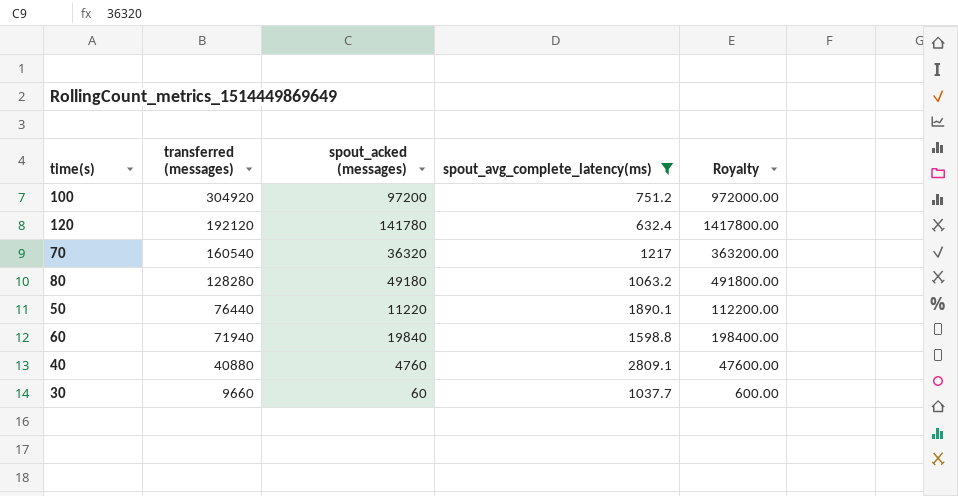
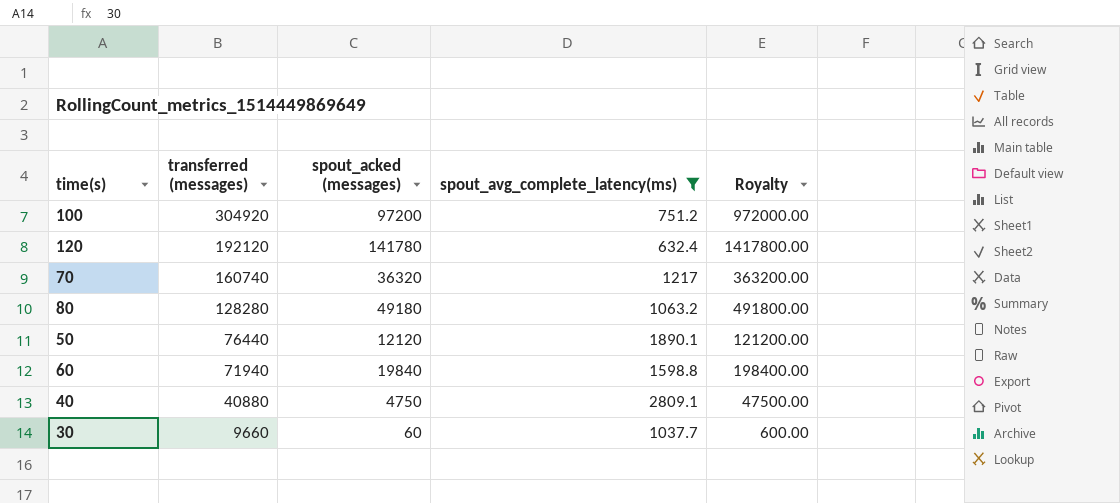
70 | transferred (messages): 160540 -> 160740
50 | spout_acked (messages): 11220 -> 12120
50 | Royalty: 112200.00 -> 121200.00
40 | spout_acked (messages): 4760 -> 4750
40 | Royalty: 47600.00 -> 47500.00

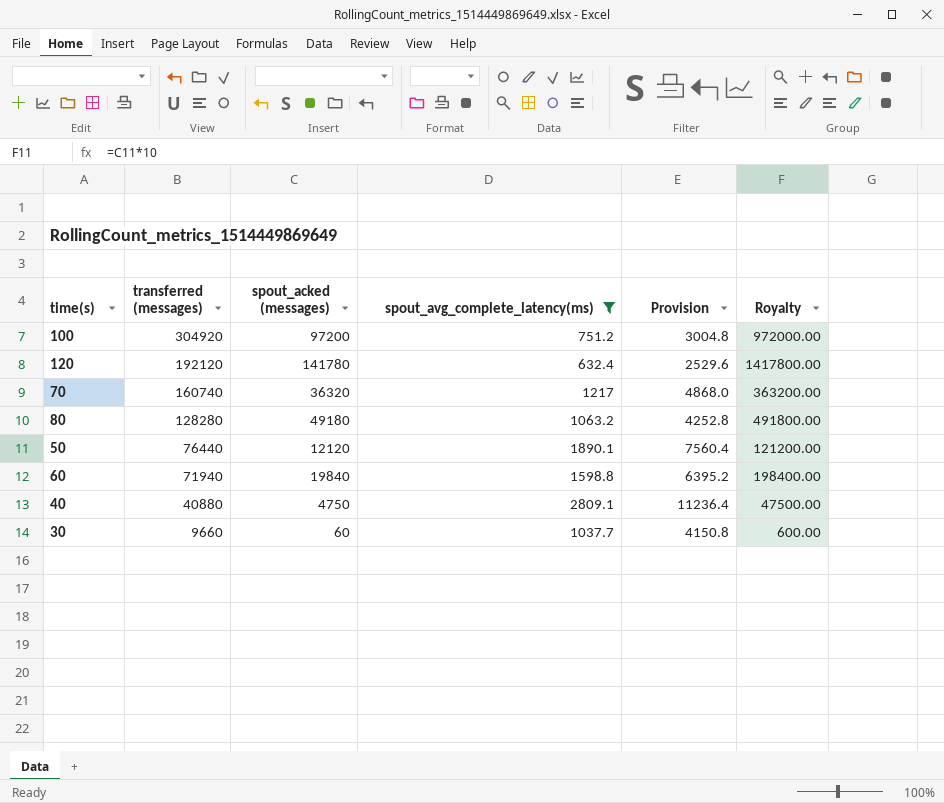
column Provision | formula: none -> [spout_avg_complete_latency(ms)] * 4

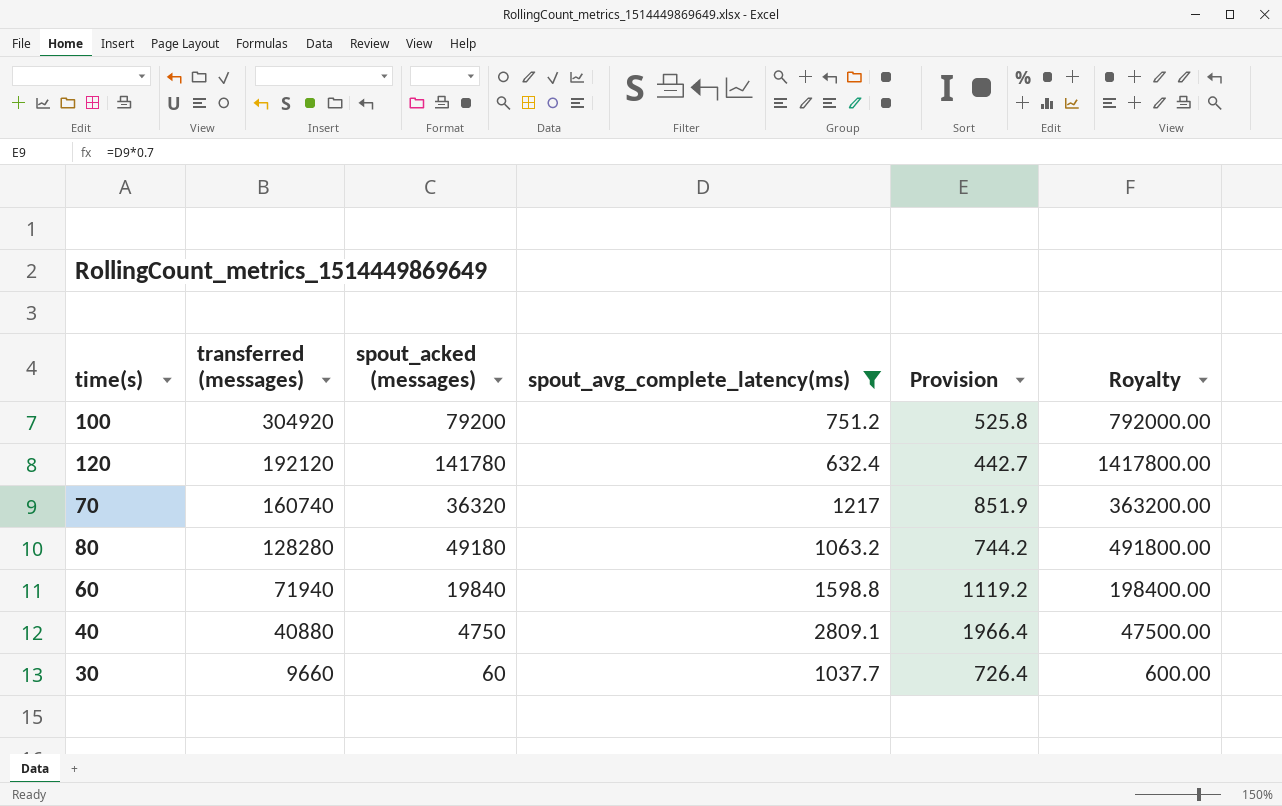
column Provision | formula: [spout_avg_complete_latency(ms)] * 4 -> [spout_avg_complete_latency(ms)] * 0.7
row 50: 76440 | 12120 | 1890.1 | 7560.4 | 121200.00 -> none
100 | spout_acked (messages): 97200 -> 79200
100 | Royalty: 972000.00 -> 792000.00

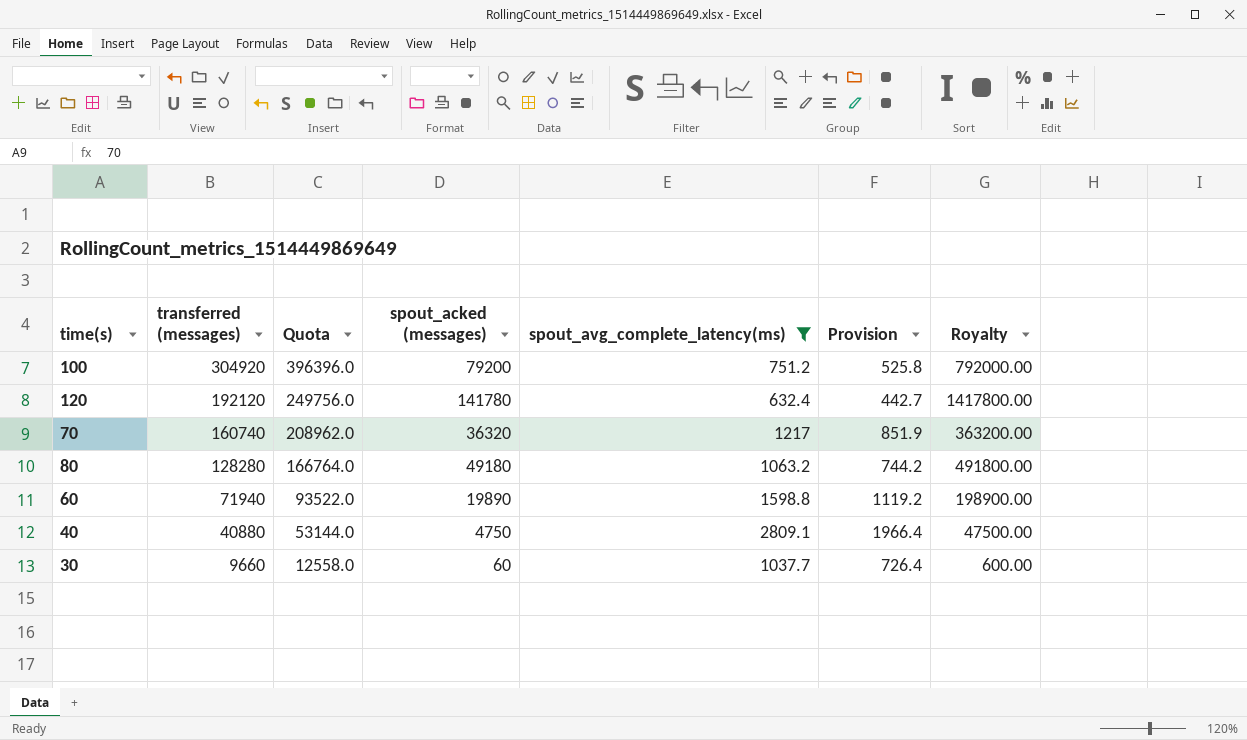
column Quota | formula: none -> [transferred (messages)] * 1.3
60 | spout_acked (messages): 19840 -> 19890
60 | Royalty: 198400.00 -> 198900.00

